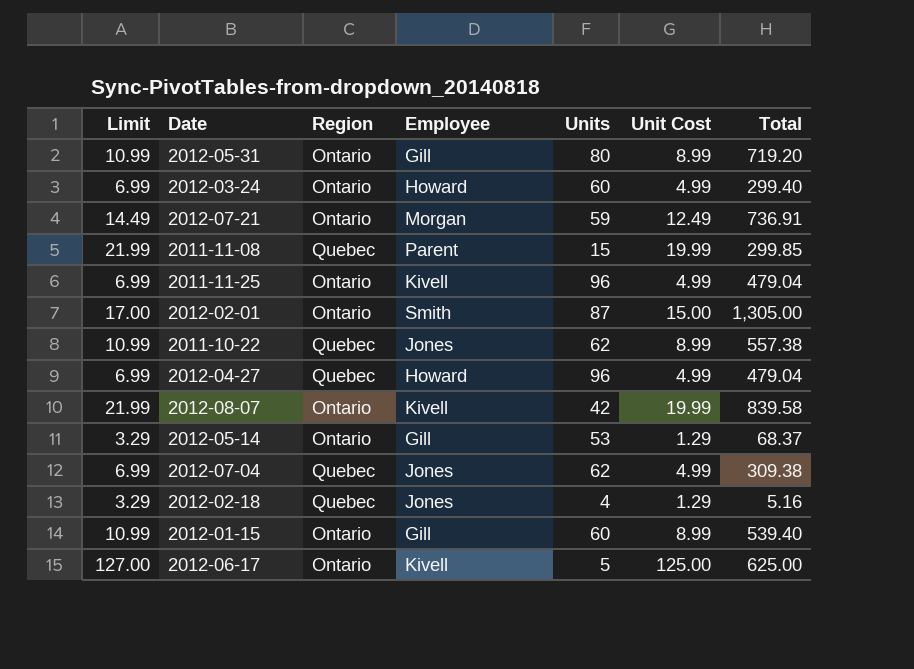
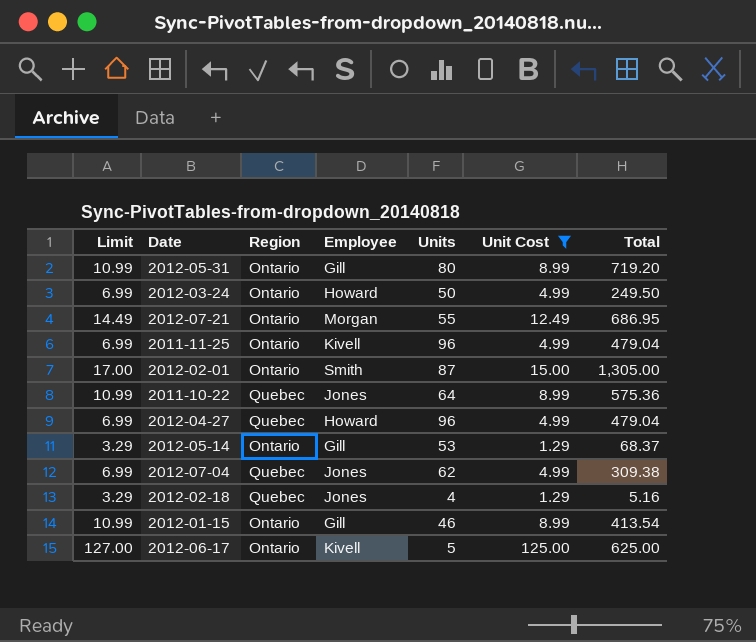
filter: none -> Unit Cost != 19.99
2012-03-24 | Units: 60 -> 50
2012-03-24 | Total: 299.40 -> 249.50
2012-07-21 | Units: 59 -> 55
2012-07-21 | Total: 736.91 -> 686.95
2011-10-22 | Units: 62 -> 64
2011-10-22 | Total: 557.38 -> 575.36
2012-01-15 | Units: 60 -> 46
2012-01-15 | Total: 539.40 -> 413.54

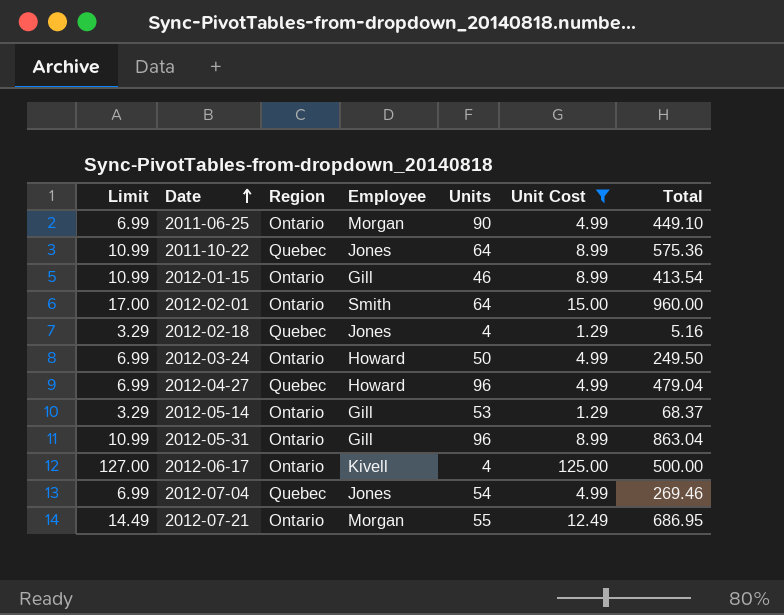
row order: none -> Date ascending
row 2011-11-25: 6.99 | Ontario | Kivell | 96 | 4.99 | 479.04 -> none
row 2011-06-25: none -> 6.99 | Ontario | Morgan | 90 | 4.99 | 449.10
2012-02-01 | Units: 87 -> 64
2012-02-01 | Total: 1,305.00 -> 960.00
2012-05-31 | Units: 80 -> 96
2012-05-31 | Total: 719.20 -> 863.04
2012-06-17 | Units: 5 -> 4
2012-06-17 | Total: 625.00 -> 500.00
2012-07-04 | Units: 62 -> 54
2012-07-04 | Total: 309.38 -> 269.46

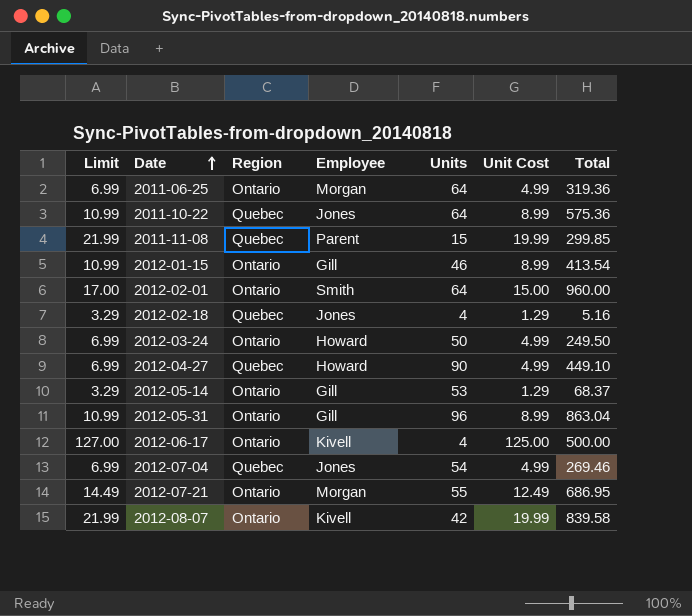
filter: Unit Cost != 19.99 -> none
2011-06-25 | Units: 90 -> 64
2011-06-25 | Total: 449.10 -> 319.36
2012-04-27 | Units: 96 -> 90
2012-04-27 | Total: 479.04 -> 449.10

